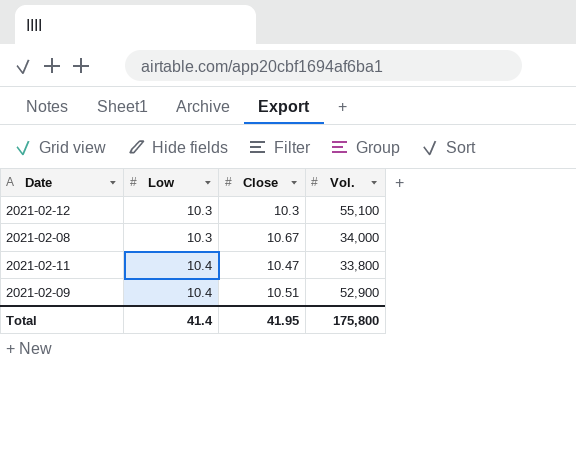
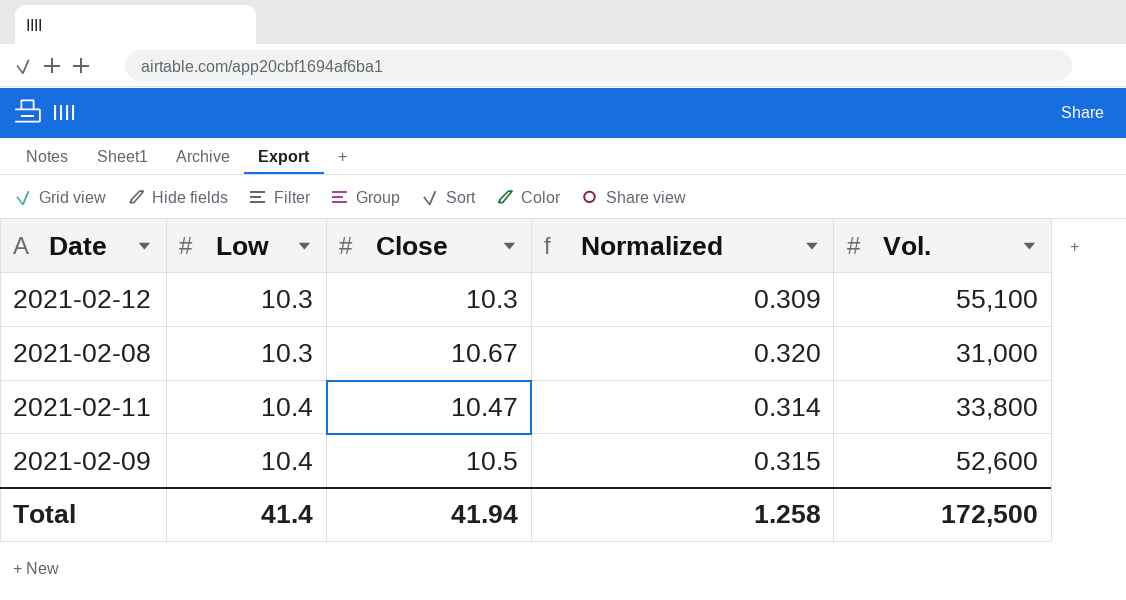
column Normalized | formula: none -> [Close] * 0.03
2021-02-08 | Vol.: 34,000 -> 31,000
2021-02-09 | Close: 10.51 -> 10.5
2021-02-09 | Vol.: 52,900 -> 52,600
Total | Close: 41.95 -> 41.94
Total | Vol.: 175,800 -> 172,500

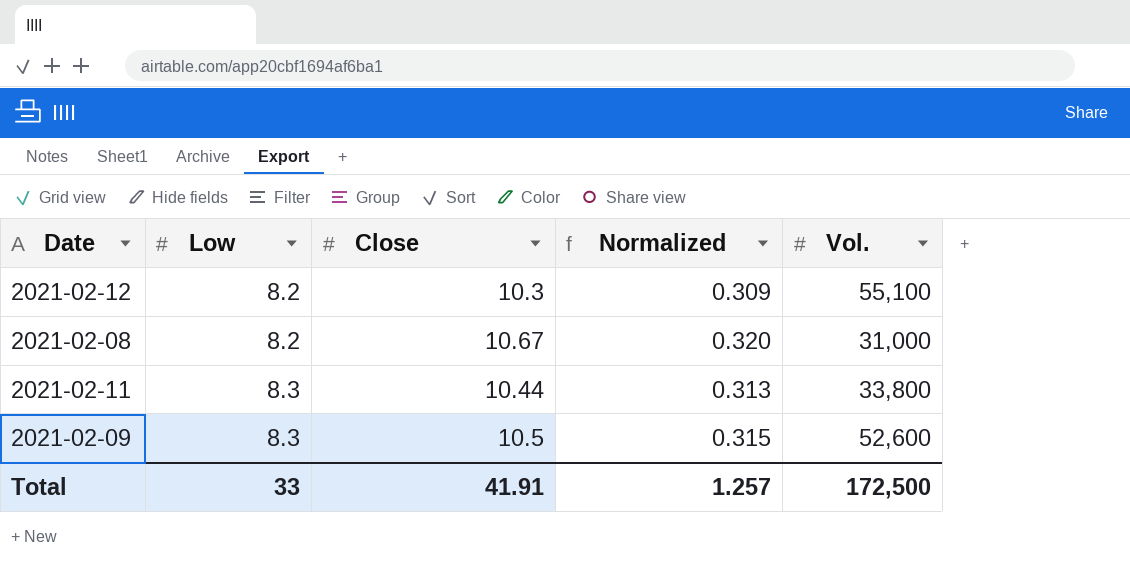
2021-02-12 | Low: 10.3 -> 8.2
2021-02-08 | Low: 10.3 -> 8.2
2021-02-11 | Low: 10.4 -> 8.3
2021-02-11 | Close: 10.47 -> 10.44
2021-02-11 | Normalized: 0.314 -> 0.313
2021-02-09 | Low: 10.4 -> 8.3
Total | Low: 41.4 -> 33
Total | Close: 41.94 -> 41.91
Total | Normalized: 1.258 -> 1.257

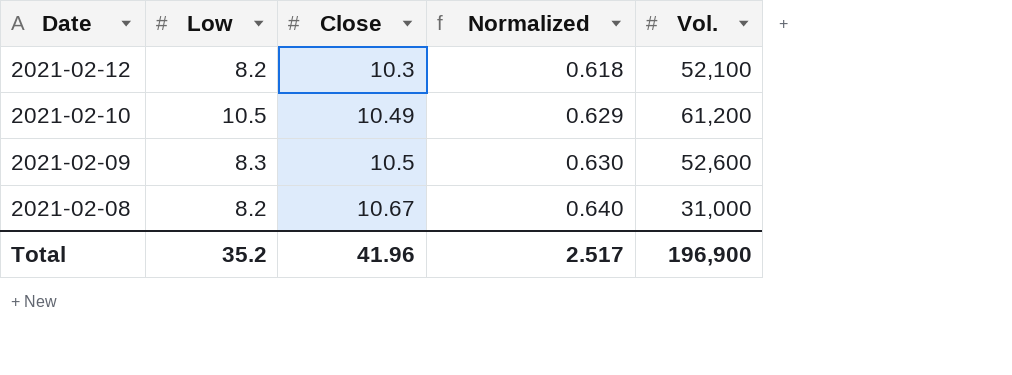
row order: Low ascending -> Date descending
column Normalized | formula: [Close] * 0.03 -> [Close] * 0.06
row 2021-02-11: 8.3 | 10.44 | 0.313 | 33,800 -> none
2021-02-12 | Vol.: 55,100 -> 52,100
row 2021-02-10: none -> 10.5 | 10.49 | 0.629 | 61,200
Total | Low: 33 -> 35.2
Total | Close: 41.91 -> 41.96
Total | Normalized: 1.257 -> 2.517
Total | Vol.: 172,500 -> 196,900

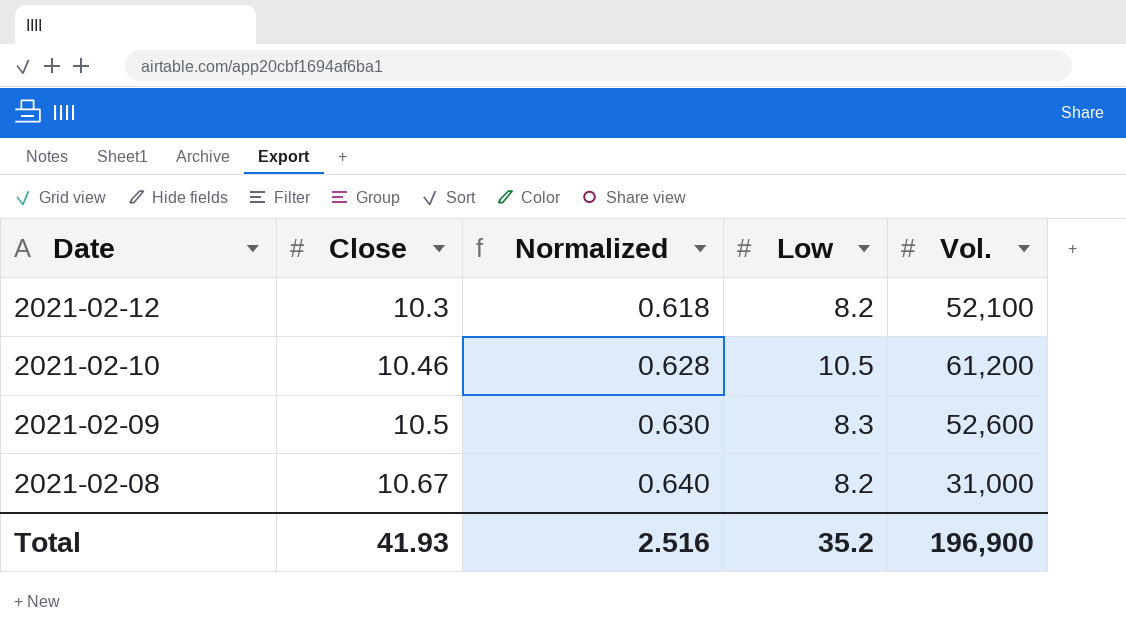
column Low | position: 2 -> 4
2021-02-10 | Close: 10.49 -> 10.46
2021-02-10 | Normalized: 0.629 -> 0.628
Total | Close: 41.96 -> 41.93
Total | Normalized: 2.517 -> 2.516

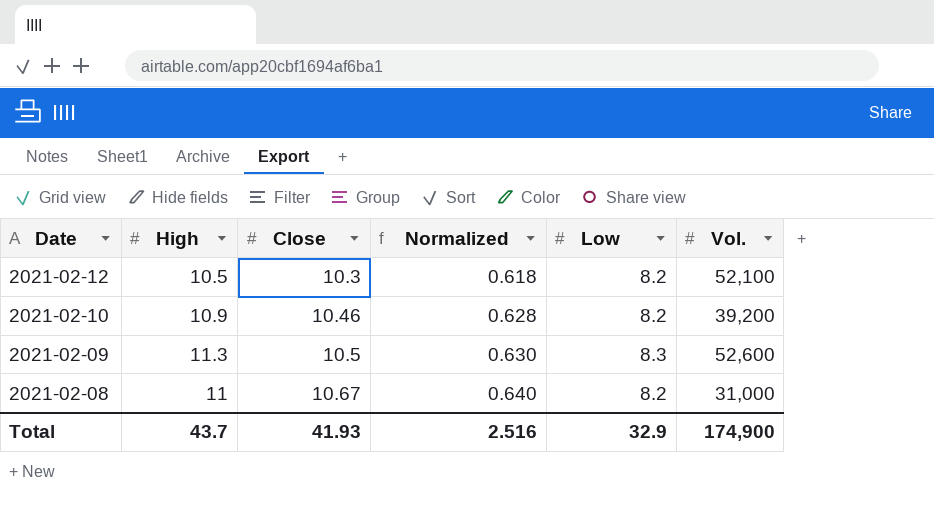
column High | position: none -> 2
2021-02-10 | Low: 10.5 -> 8.2
2021-02-10 | Vol.: 61,200 -> 39,200
Total | Low: 35.2 -> 32.9
Total | Vol.: 196,900 -> 174,900

